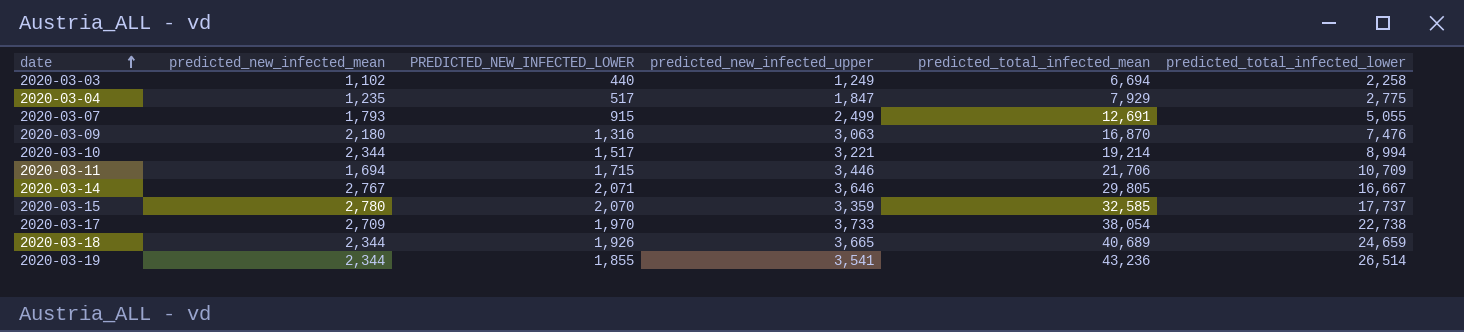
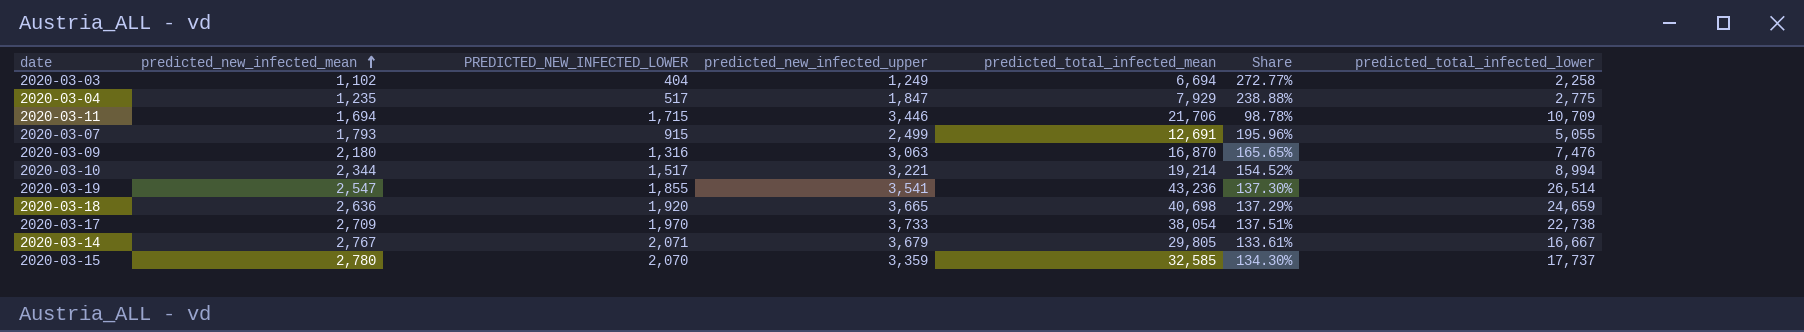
row order: date ascending -> predicted_new_infected_mean ascending
column Share | formula: none -> [predicted_new_infected_mean] / [PREDICTED_NEW_INFECTED_LOWER]
2020-03-03 | PREDICTED_NEW_INFECTED_LOWER: 440 -> 404
2020-03-19 | predicted_new_infected_mean: 2,344 -> 2,547
2020-03-18 | predicted_new_infected_mean: 2,344 -> 2,636
2020-03-18 | PREDICTED_NEW_INFECTED_LOWER: 1,926 -> 1,920
2020-03-18 | predicted_total_infected_mean: 40,689 -> 40,698
2020-03-14 | predicted_new_infected_upper: 3,646 -> 3,679

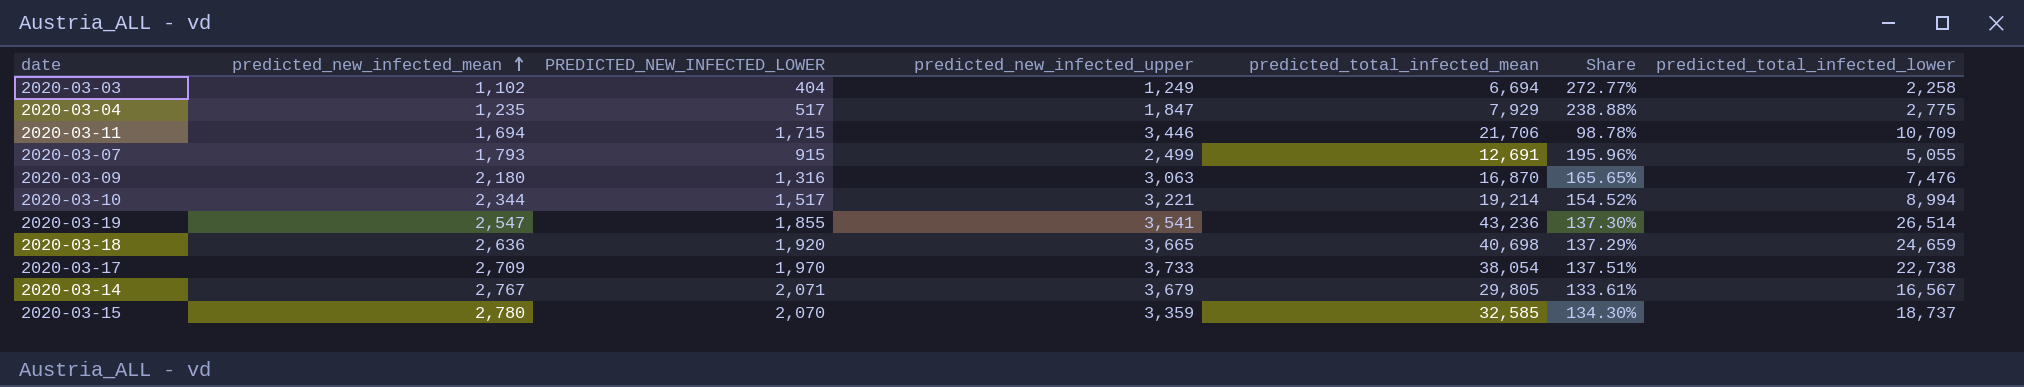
2020-03-14 | predicted_total_infected_lower: 16,667 -> 16,567
2020-03-15 | predicted_total_infected_lower: 17,737 -> 18,737

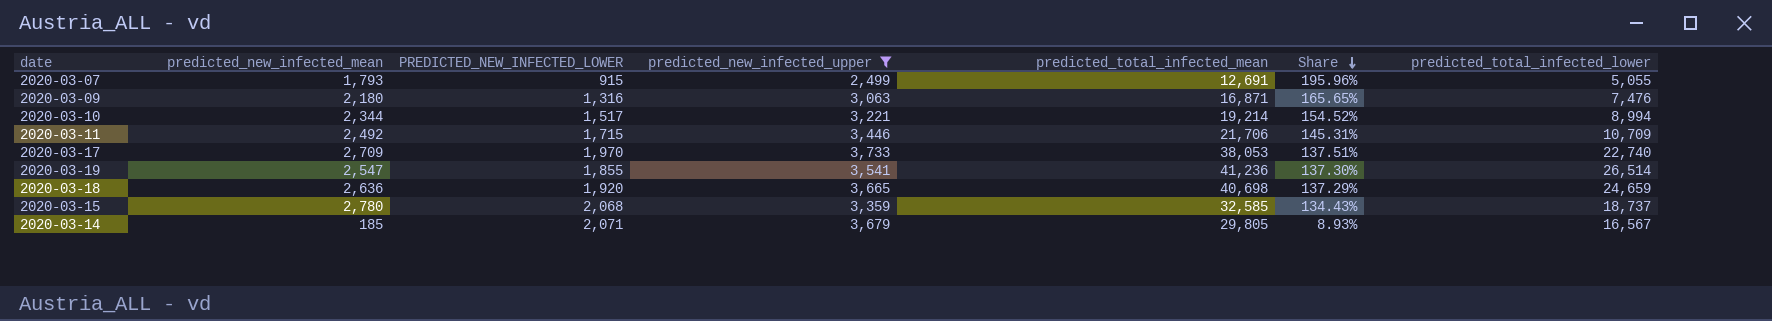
filter: none -> predicted_new_infected_upper >= 2,499
row order: predicted_new_infected_mean ascending -> Share descending
2020-03-09 | predicted_total_infected_mean: 16,870 -> 16,871
2020-03-11 | predicted_new_infected_mean: 1,694 -> 2,492
2020-03-11 | Share: 98.78% -> 145.31%
2020-03-17 | predicted_total_infected_mean: 38,054 -> 38,053
2020-03-17 | predicted_total_infected_lower: 22,738 -> 22,740
2020-03-19 | predicted_total_infected_mean: 43,236 -> 41,236
2020-03-15 | PREDICTED_NEW_INFECTED_LOWER: 2,070 -> 2,068
2020-03-15 | Share: 134.30% -> 134.43%
2020-03-14 | predicted_new_infected_mean: 2,767 -> 185
2020-03-14 | Share: 133.61% -> 8.93%

